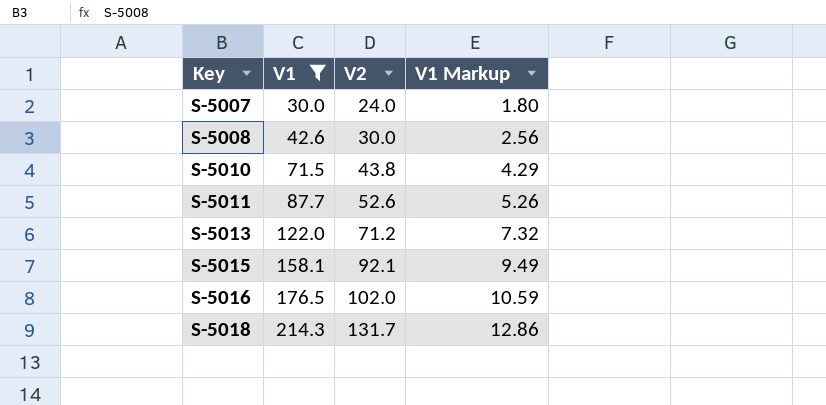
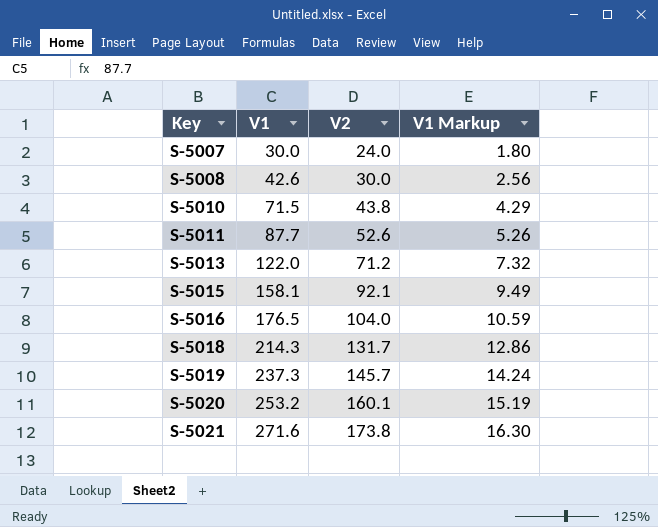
filter: V1 <= 214.3 -> none
S-5016 | V2: 102.0 -> 104.0

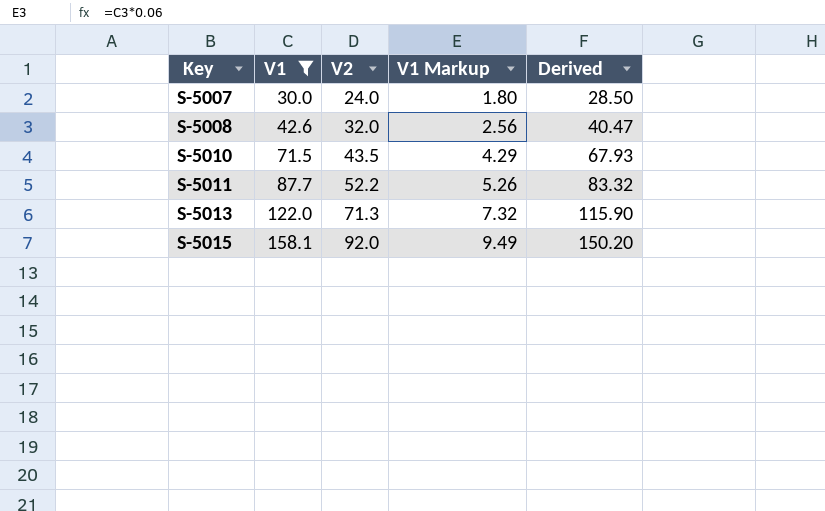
filter: none -> V1 <= 158.1
column Derived | formula: none -> [V1] * 0.95
S-5008 | V2: 30.0 -> 32.0
S-5010 | V2: 43.8 -> 43.5
S-5011 | V2: 52.6 -> 52.2
S-5013 | V2: 71.2 -> 71.3
S-5015 | V2: 92.1 -> 92.0

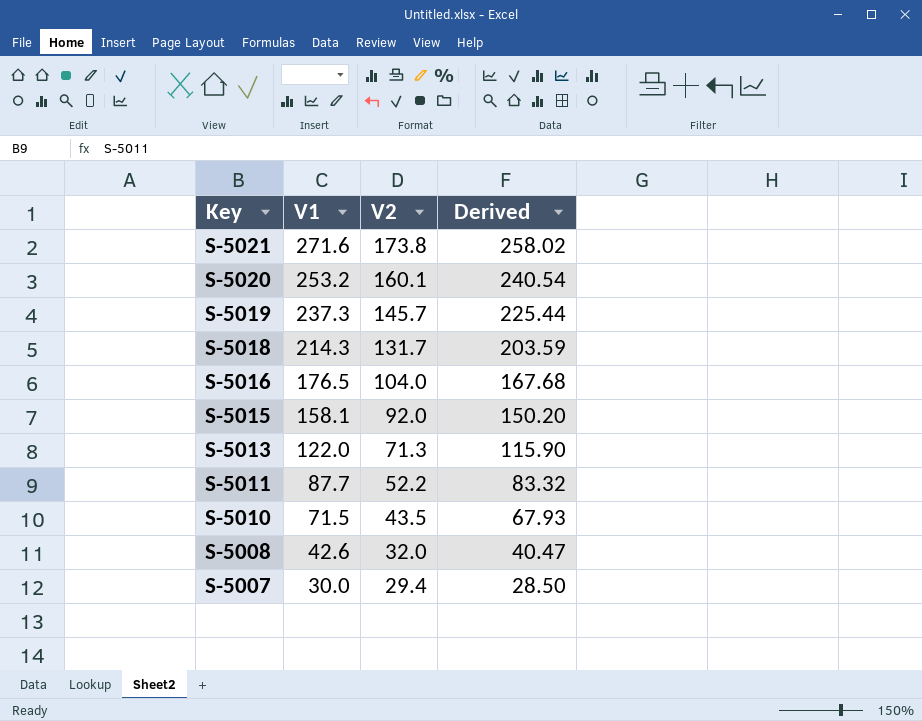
filter: V1 <= 158.1 -> none
row order: Key ascending -> Key descending
column V1 Markup | formula: [V1] * 0.06 -> none
S-5007 | V2: 24.0 -> 29.4

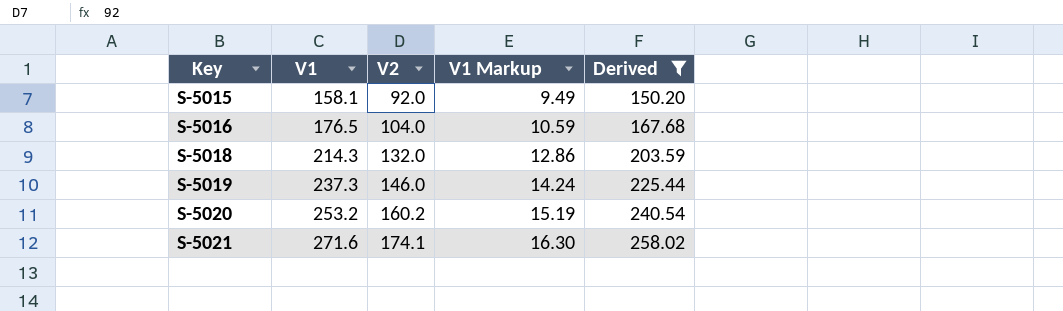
filter: none -> Derived >= 150.20
row order: Key descending -> Key ascending
column V1 Markup | formula: none -> [V1] * 0.06
S-5018 | V2: 131.7 -> 132.0
S-5019 | V2: 145.7 -> 146.0
S-5020 | V2: 160.1 -> 160.2
S-5021 | V2: 173.8 -> 174.1

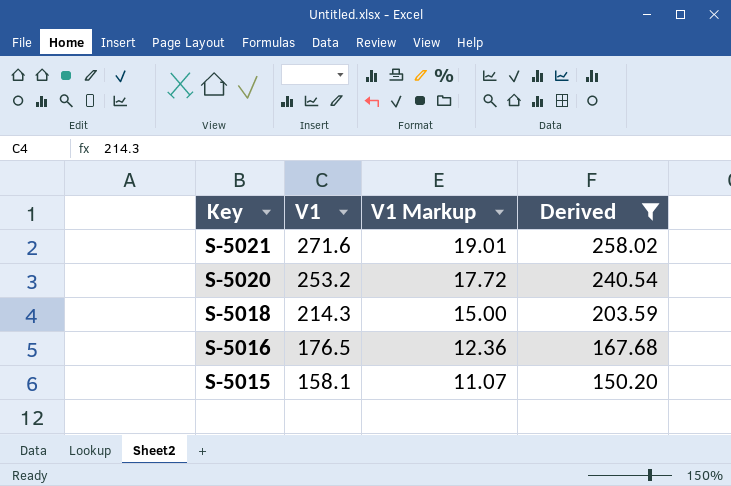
row order: Key ascending -> Key descending
column V2 | position: 3 -> none
column V1 Markup | formula: [V1] * 0.06 -> [V1] * 0.07
row S-5019: 237.3 | 146.0 | 14.24 | 225.44 -> none

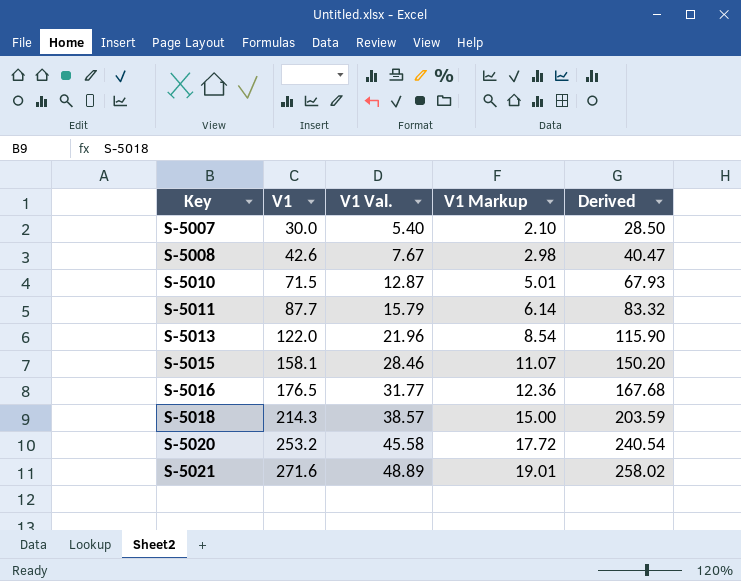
filter: Derived >= 150.20 -> none
row order: Key descending -> Key ascending
column V1 Val. | formula: none -> [V1] * 0.18

